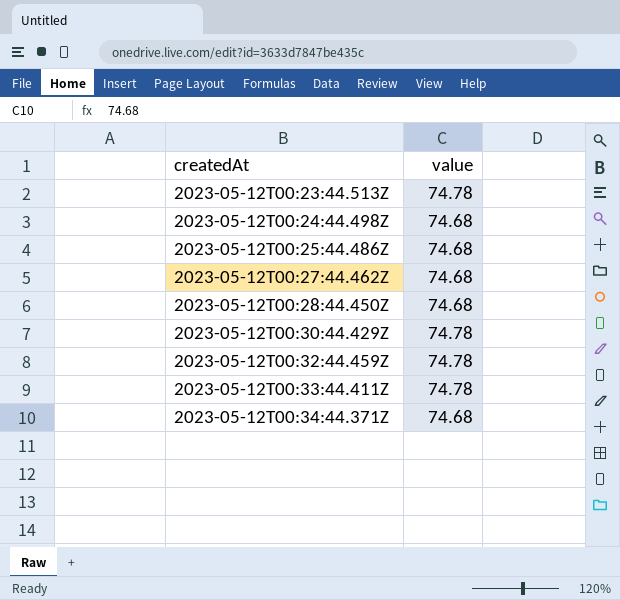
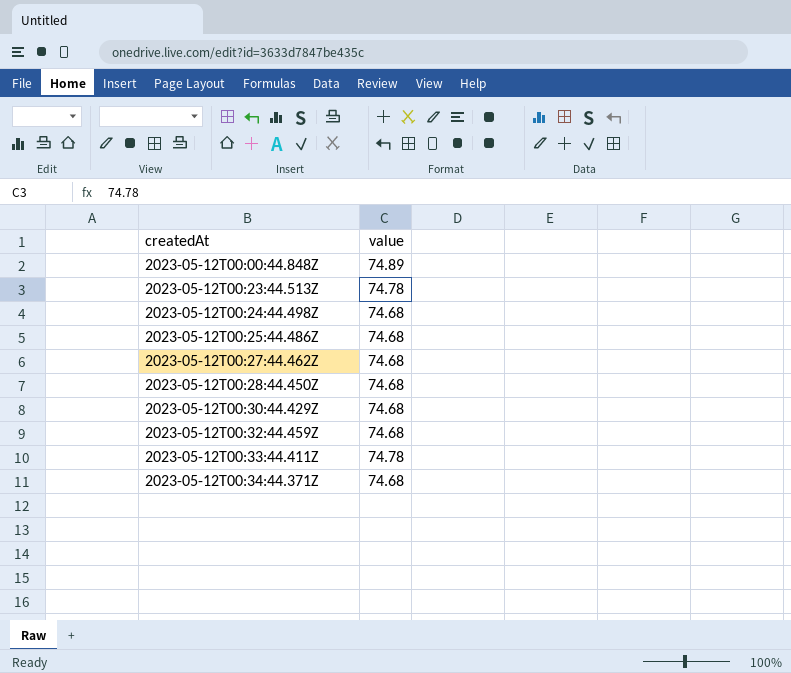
row 2023-05-12T00:00:44.848Z: none -> 74.89
2023-05-12T00:30:44.429Z | value: 74.78 -> 74.68
2023-05-12T00:32:44.459Z | value: 74.78 -> 74.68

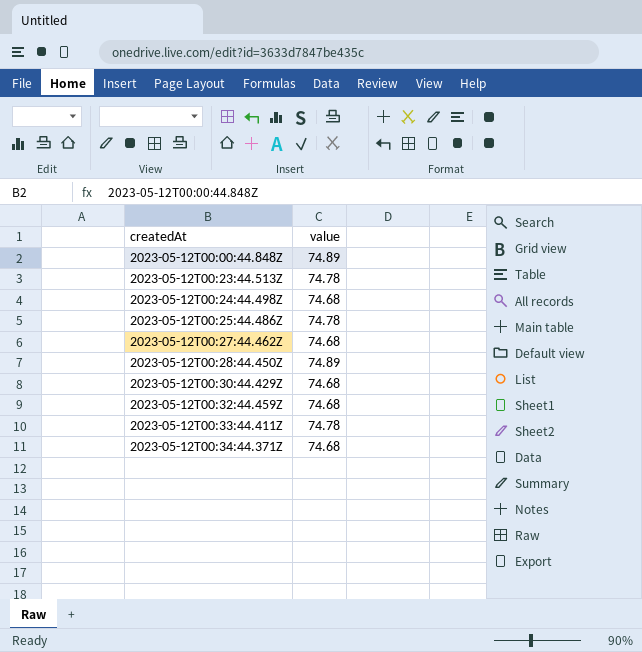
2023-05-12T00:25:44.486Z | value: 74.68 -> 74.78
2023-05-12T00:28:44.450Z | value: 74.68 -> 74.89

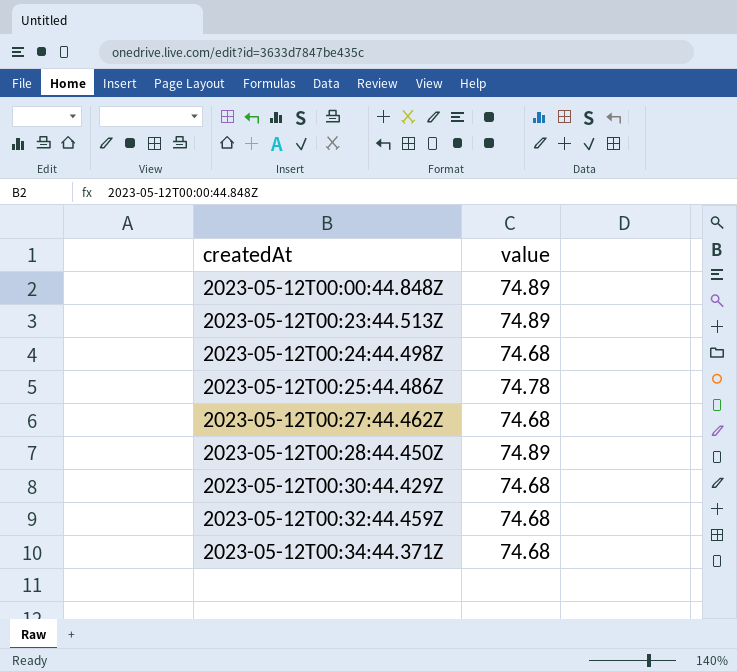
row 2023-05-12T00:33:44.411Z: 74.78 -> none
2023-05-12T00:23:44.513Z | value: 74.78 -> 74.89

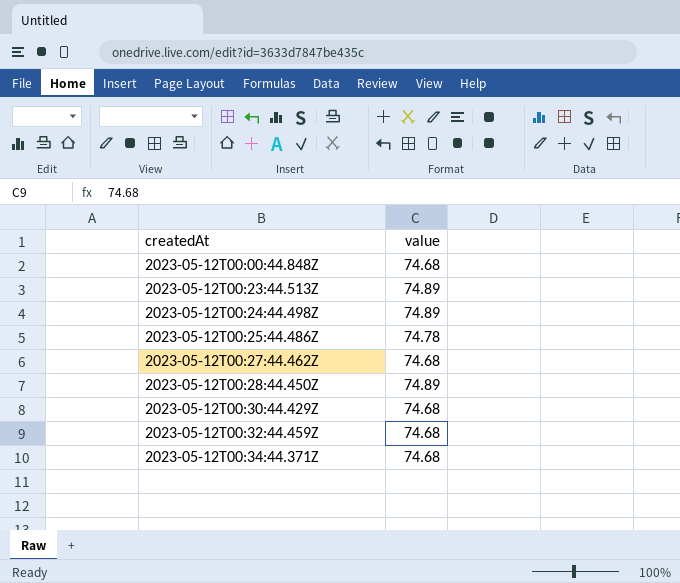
2023-05-12T00:00:44.848Z | value: 74.89 -> 74.68
2023-05-12T00:24:44.498Z | value: 74.68 -> 74.89

